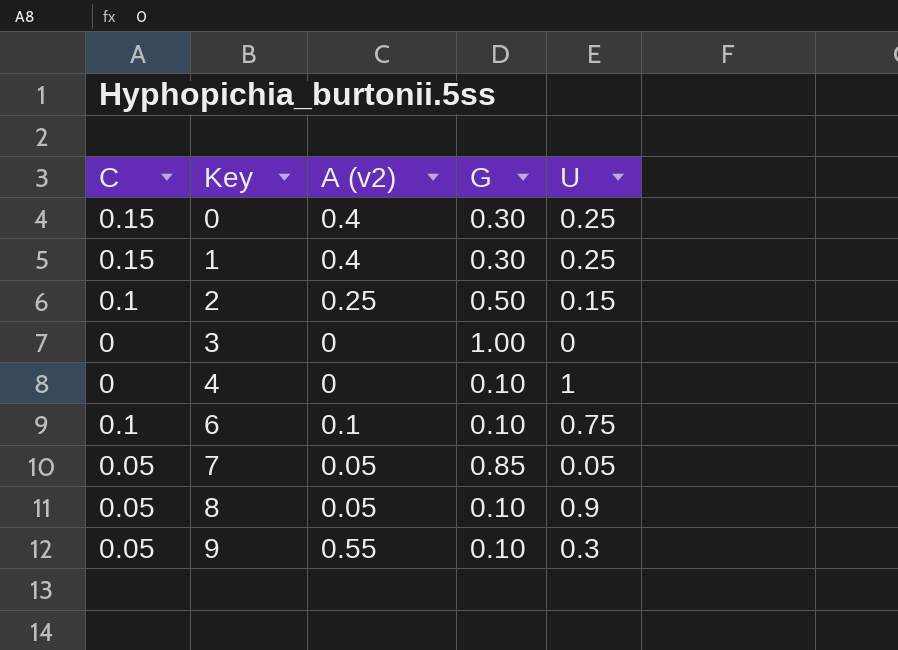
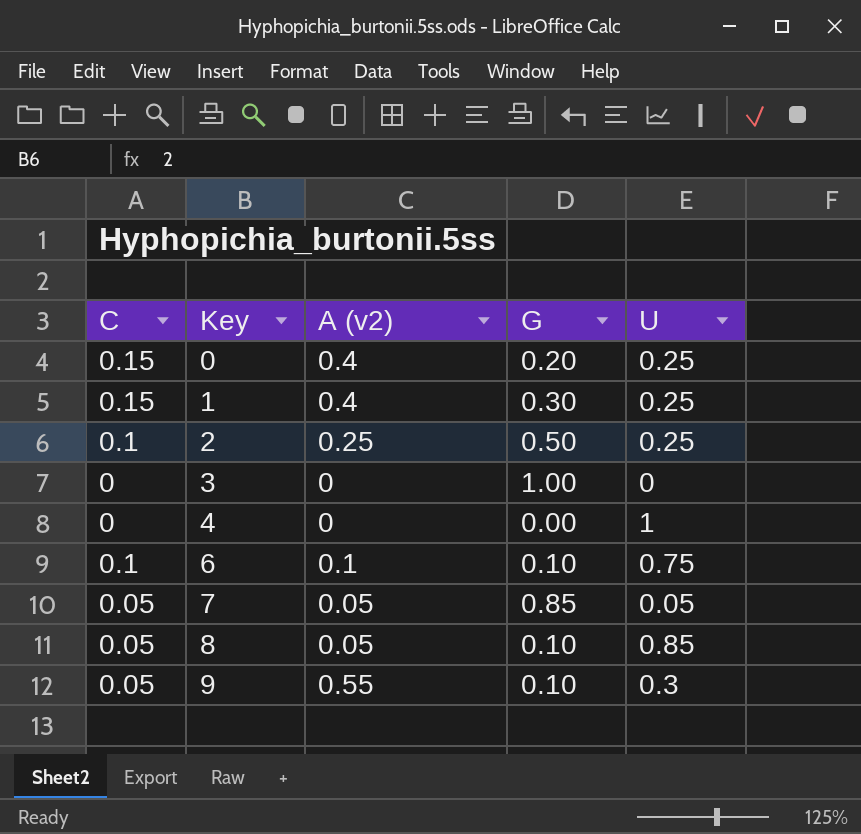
0 | G: 0.30 -> 0.20
2 | U: 0.15 -> 0.25
4 | G: 0.10 -> 0.00
8 | U: 0.9 -> 0.85

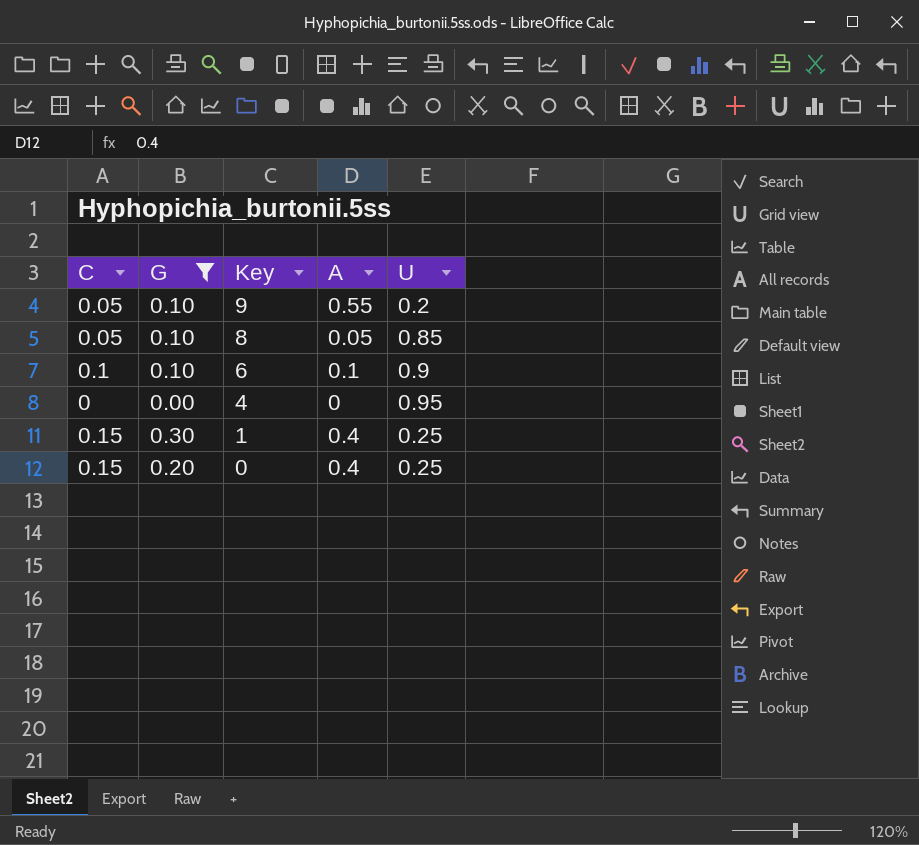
filter: none -> G <= 0.30
row order: Key ascending -> Key descending
column G | position: 4 -> 2
column name: A (v2) -> A
9 | U: 0.3 -> 0.2
6 | U: 0.75 -> 0.9
4 | U: 1 -> 0.95

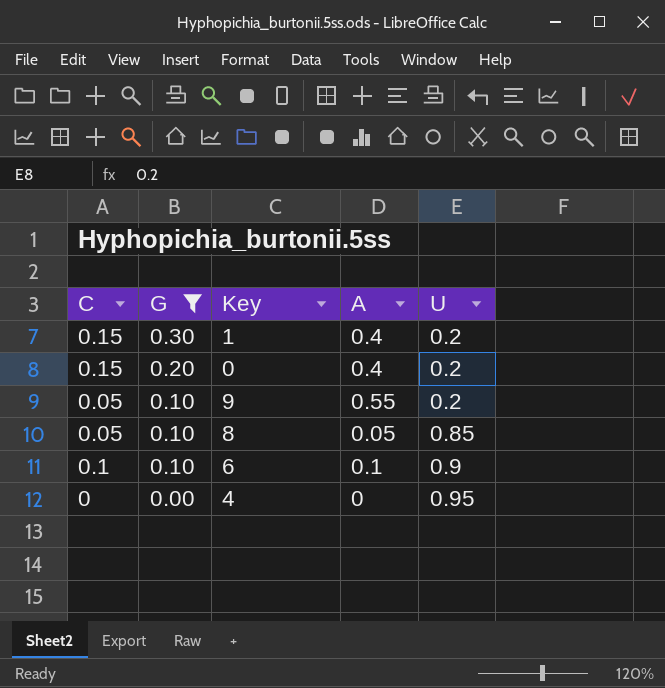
row order: Key descending -> G descending
1 | U: 0.25 -> 0.2
0 | U: 0.25 -> 0.2

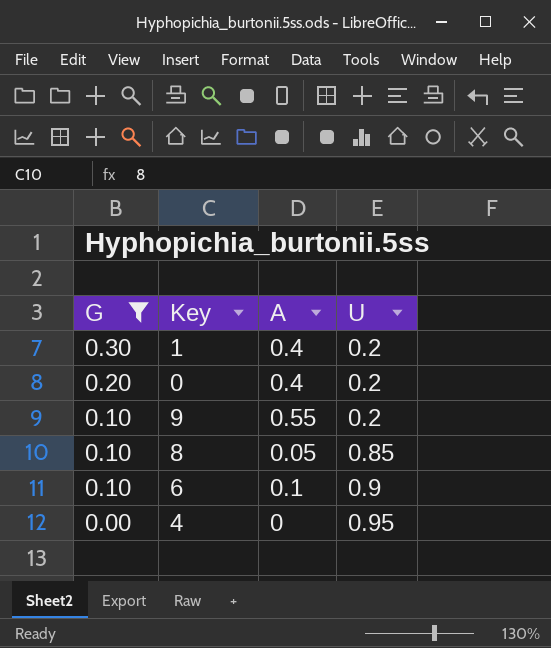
column C | position: 1 -> none

